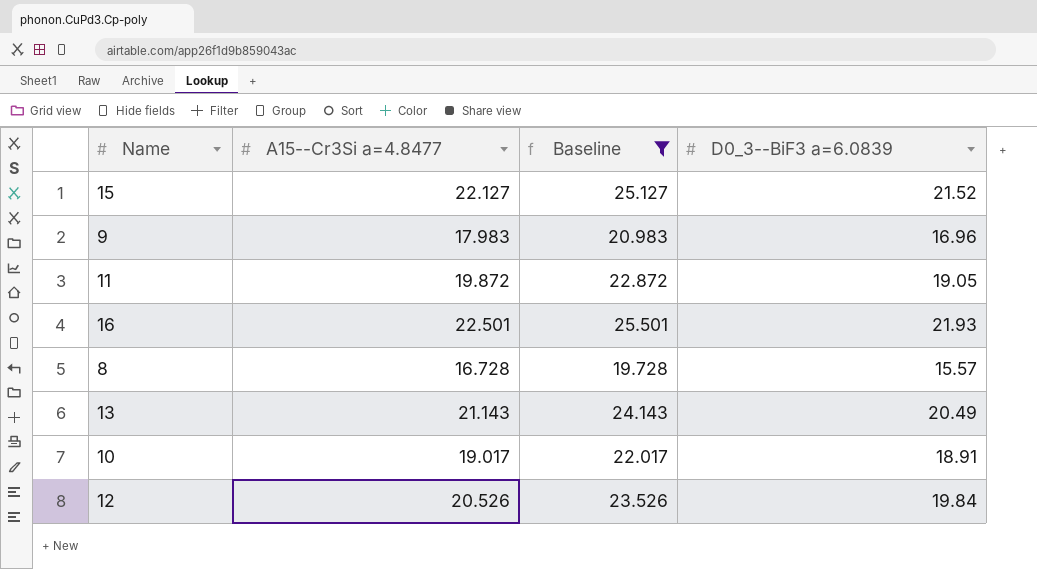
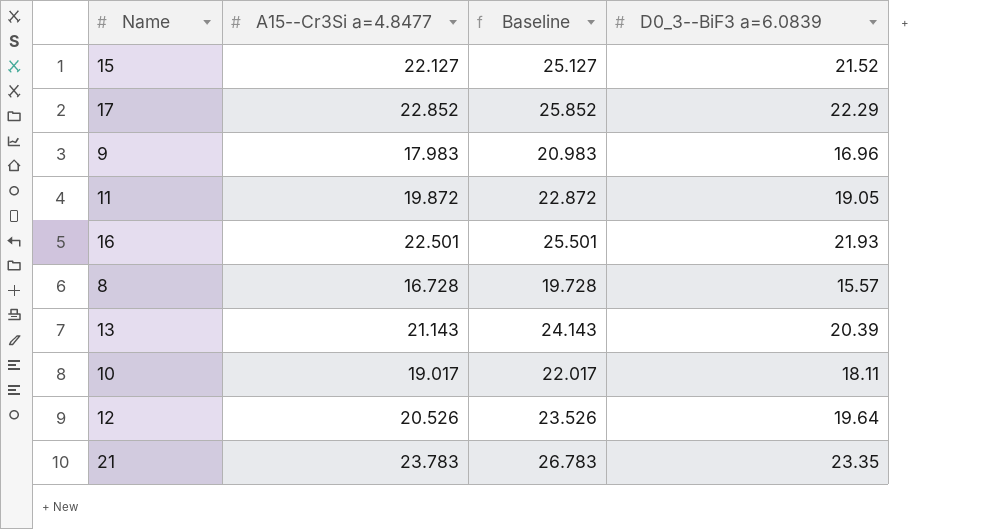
filter: Baseline <= 25.501 -> none
13 | D0_3--BiF3 a=6.0839: 20.49 -> 20.39
10 | D0_3--BiF3 a=6.0839: 18.91 -> 18.11
12 | D0_3--BiF3 a=6.0839: 19.84 -> 19.64

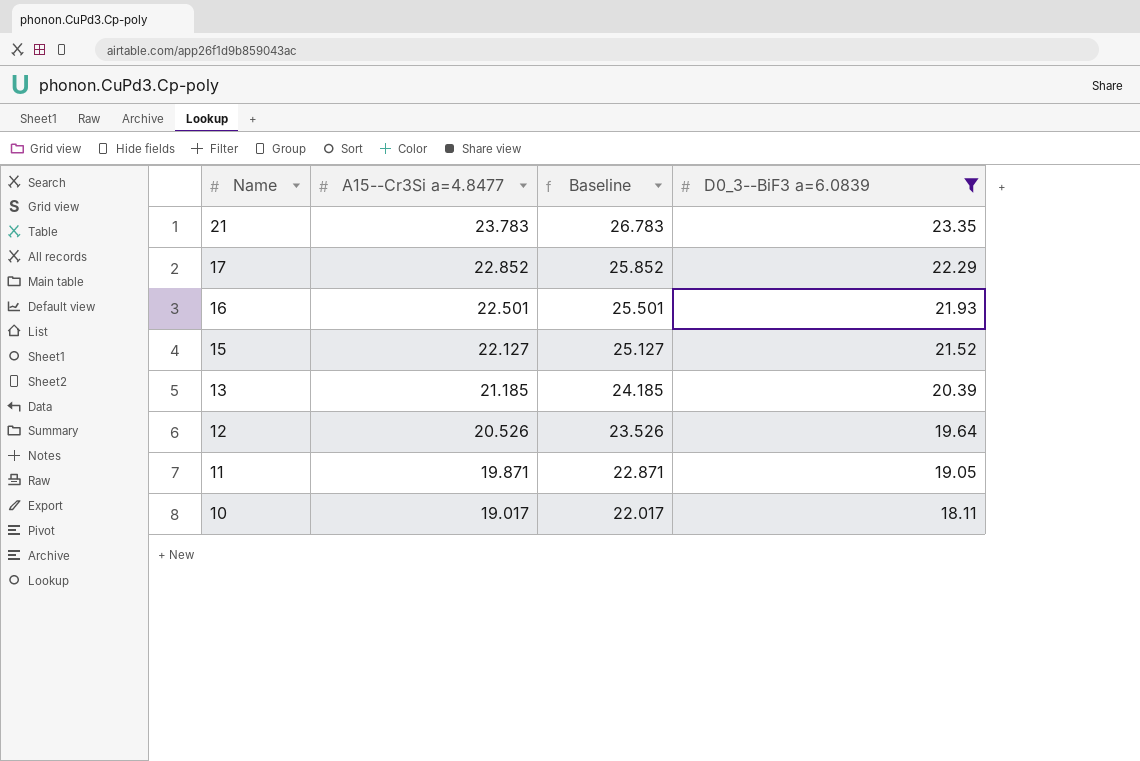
filter: none -> D0_3--BiF3 a=6.0839 >= 18.11
row order: none -> Name descending
13 | A15--Cr3Si a=4.8477: 21.143 -> 21.185
13 | Baseline: 24.143 -> 24.185
11 | A15--Cr3Si a=4.8477: 19.872 -> 19.871
11 | Baseline: 22.872 -> 22.871

